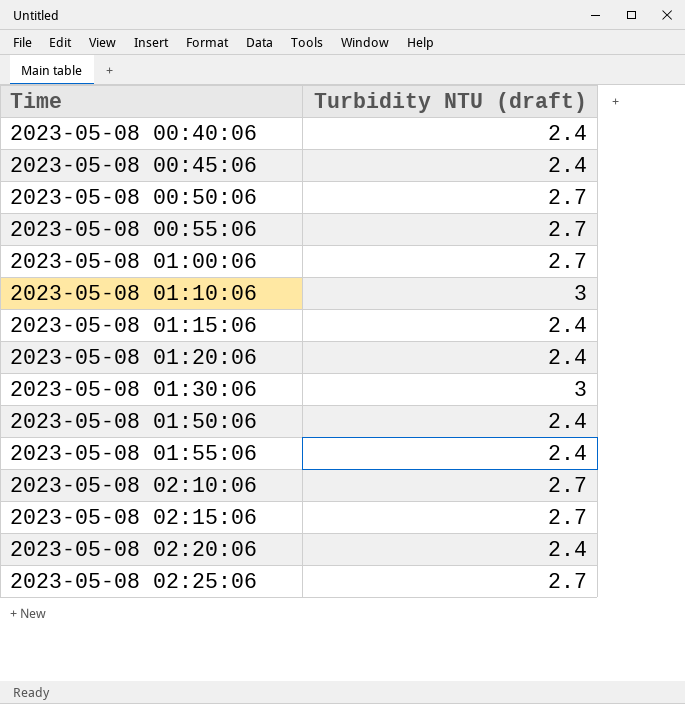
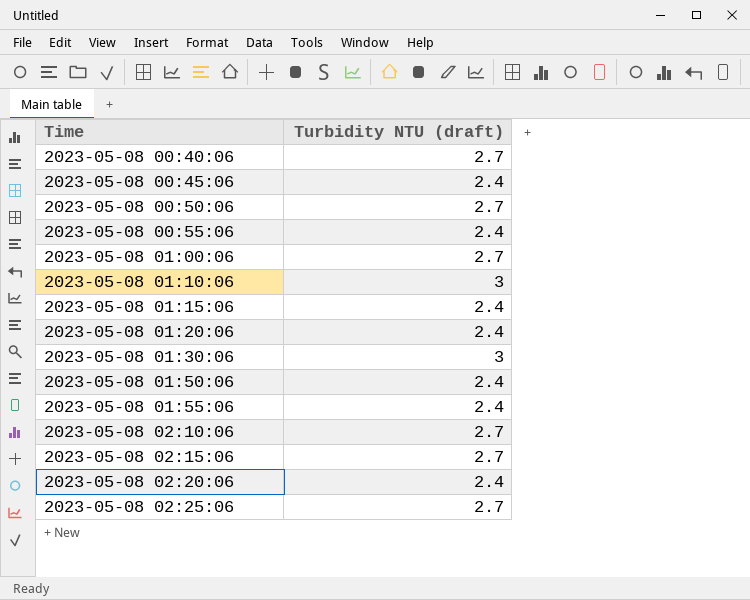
2023-05-08 00:40:06 | Turbidity NTU (draft): 2.4 -> 2.7
2023-05-08 00:55:06 | Turbidity NTU (draft): 2.7 -> 2.4

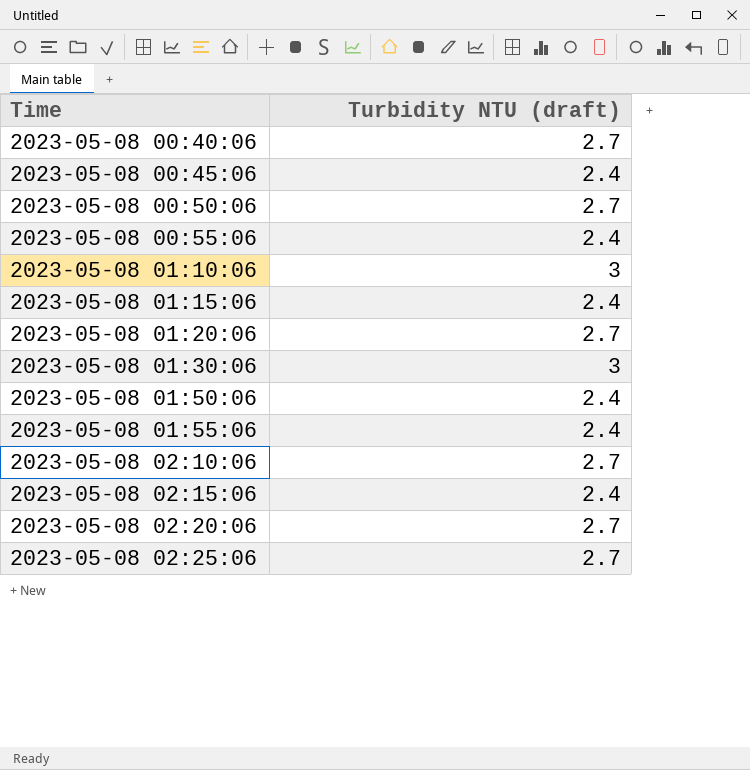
row 2023-05-08 01:00:06: 2.7 -> none
2023-05-08 01:20:06 | Turbidity NTU (draft): 2.4 -> 2.7
2023-05-08 02:15:06 | Turbidity NTU (draft): 2.7 -> 2.4
2023-05-08 02:20:06 | Turbidity NTU (draft): 2.4 -> 2.7

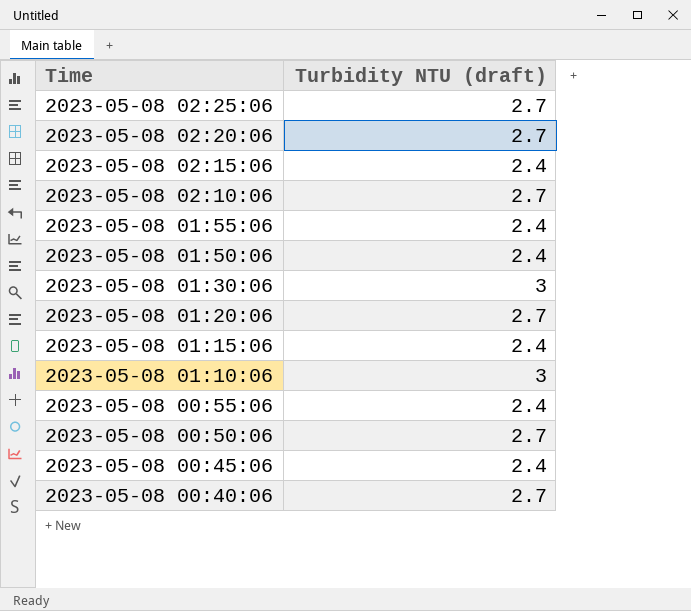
row order: Time ascending -> Time descending

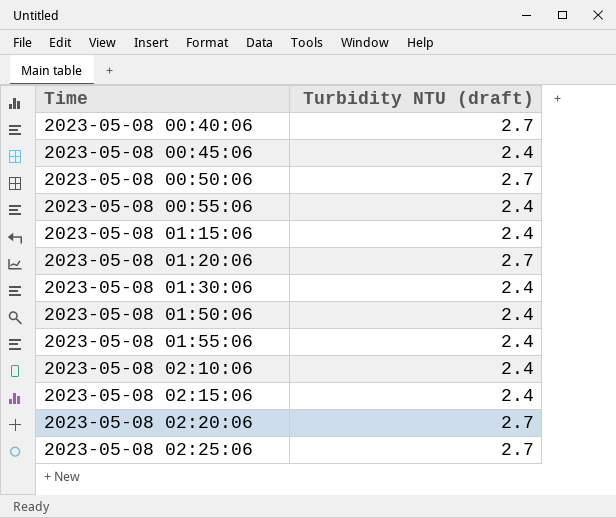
row order: Time descending -> Time ascending
row 2023-05-08 01:10:06: 3 -> none
2023-05-08 01:30:06 | Turbidity NTU (draft): 3 -> 2.4
2023-05-08 02:10:06 | Turbidity NTU (draft): 2.7 -> 2.4

